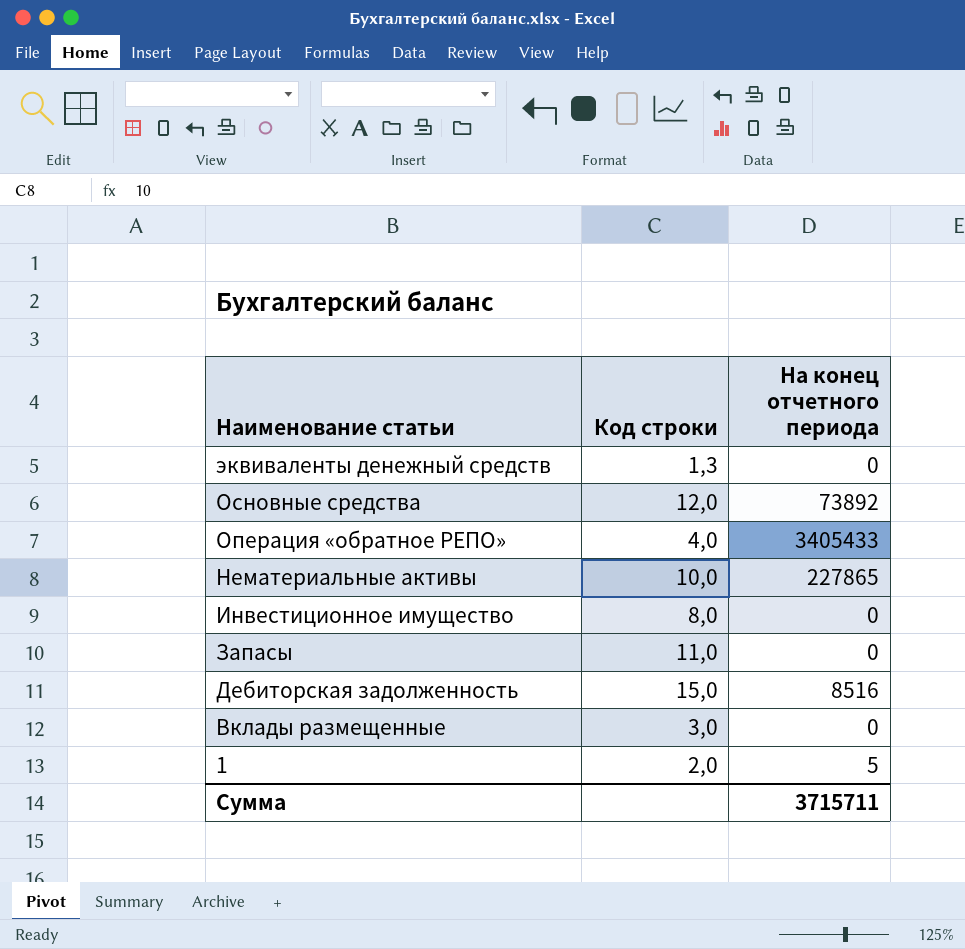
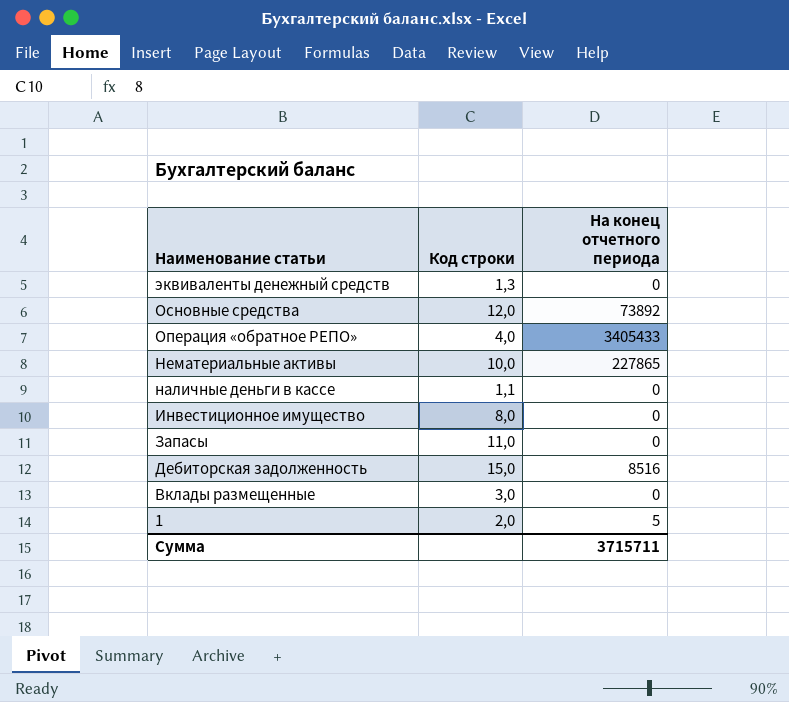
row наличные деньги в кассе: none -> 1,1 | 0

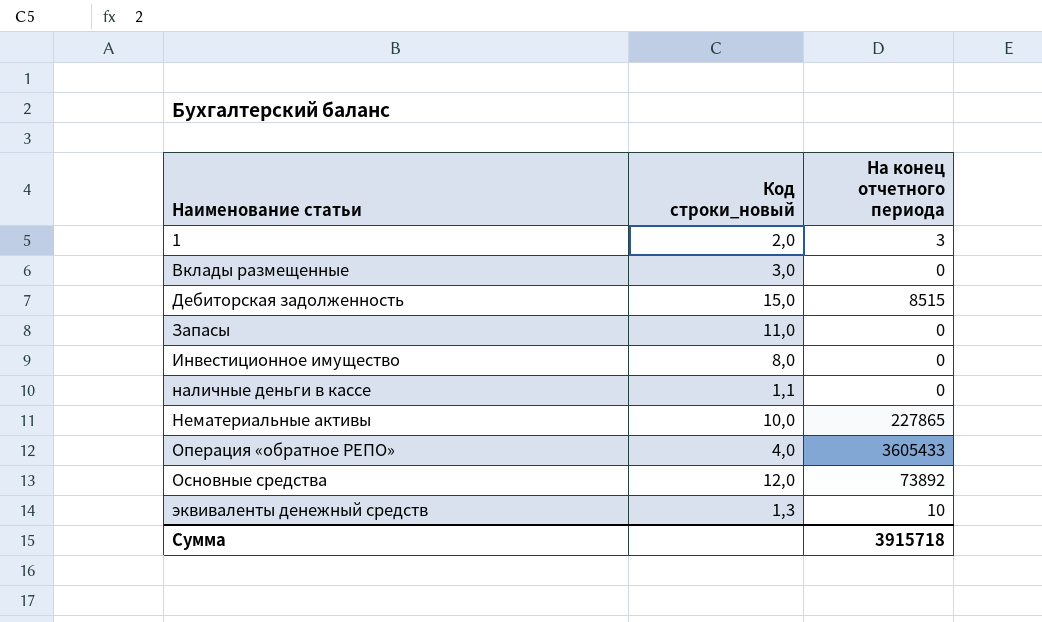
row order: Наименование статьи descending -> Наименование статьи ascending
column name: Код строки -> Код строки_новый
1 | На конец отчетного периода: 5 -> 3
Дебиторская задолженность | На конец отчетного периода: 8516 -> 8515
Операция «обратное РЕПО» | На конец отчетного периода: 3405433 -> 3605433
эквиваленты денежный средств | На конец отчетного периода: 0 -> 10
Сумма | На конец отчетного периода: 3715711 -> 3915718

